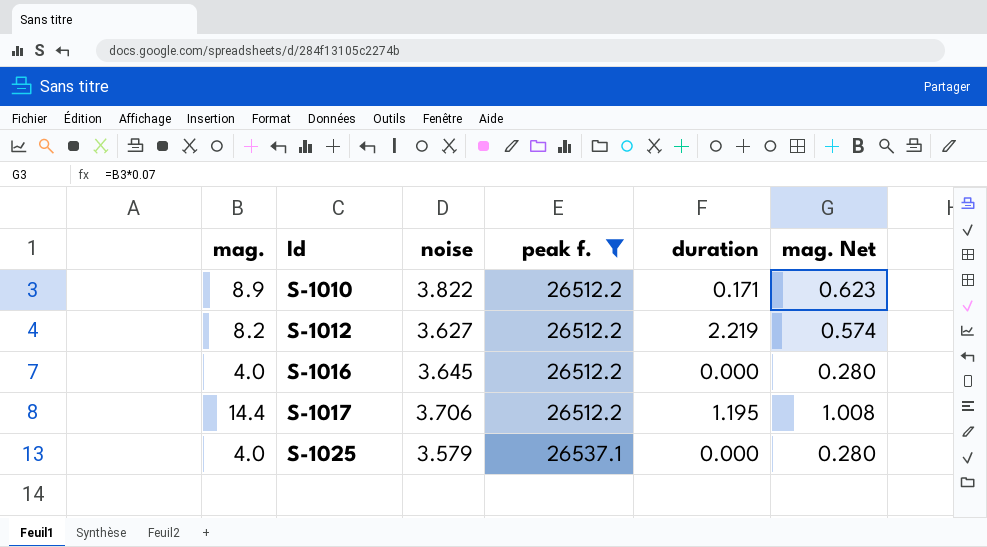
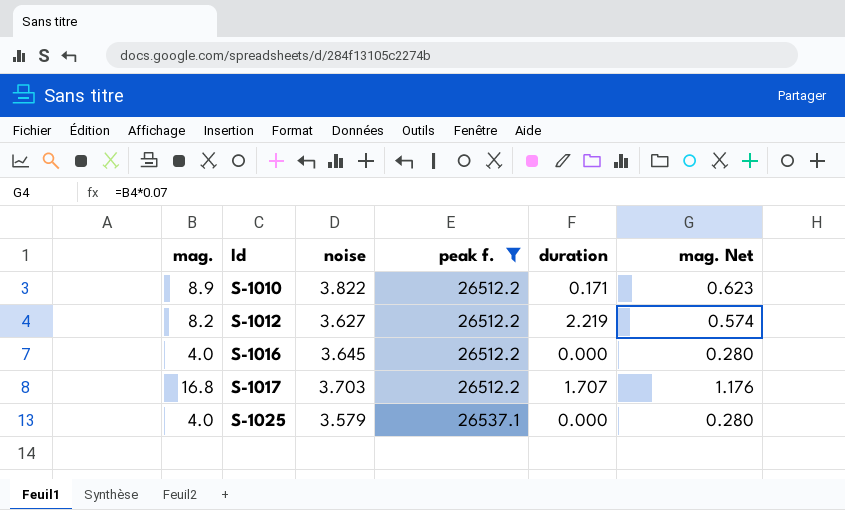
S-1017 | mag.: 14.4 -> 16.8
S-1017 | noise: 3.706 -> 3.703
S-1017 | duration: 1.195 -> 1.707
S-1017 | mag. Net: 1.008 -> 1.176

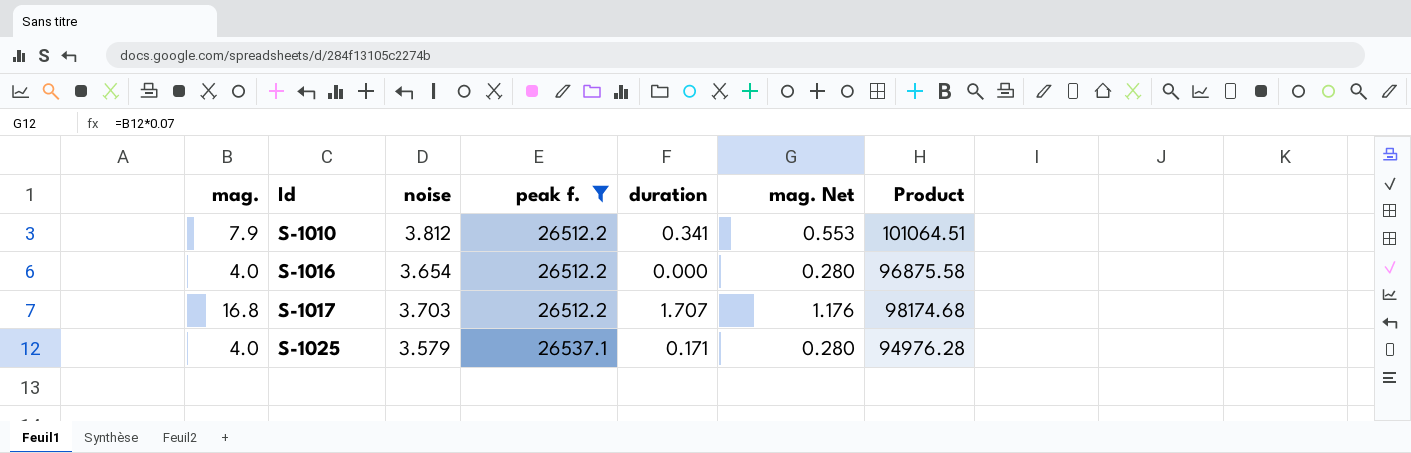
column Product | formula: none -> [noise] * [peak f.]
row S-1012: 8.2 | 3.627 | 26512.2 | 2.219 | 0.574 -> none
S-1010 | mag.: 8.9 -> 7.9
S-1010 | noise: 3.822 -> 3.812
S-1010 | duration: 0.171 -> 0.341
S-1010 | mag. Net: 0.623 -> 0.553
S-1016 | noise: 3.645 -> 3.654
S-1025 | duration: 0.000 -> 0.171

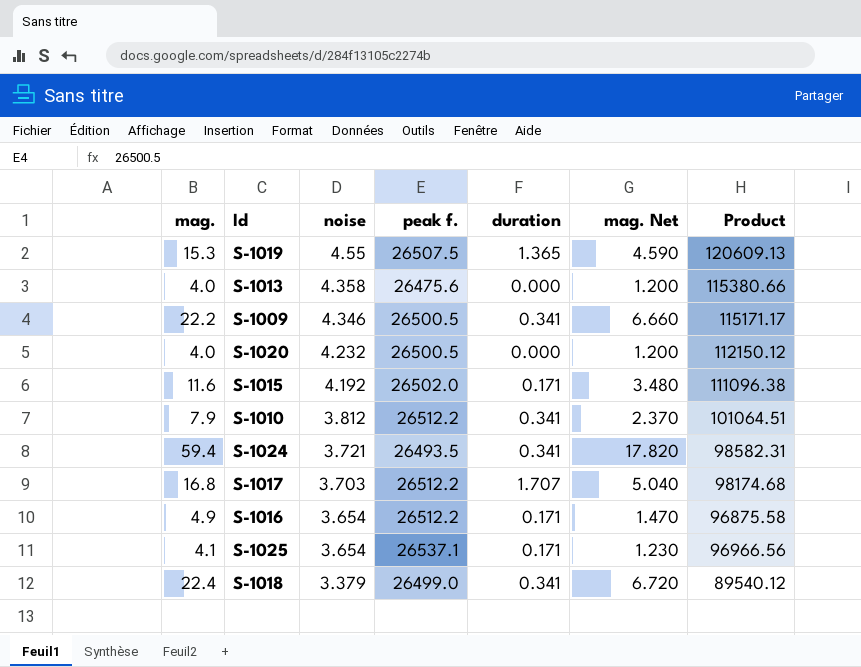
filter: peak f. >= 26512.2 -> none
row order: Id ascending -> noise descending
column mag. Net | formula: [mag.] * 0.07 -> [mag.] * 0.3
S-1016 | mag.: 4.0 -> 4.9
S-1016 | duration: 0.000 -> 0.171
S-1025 | mag.: 4.0 -> 4.1
S-1025 | noise: 3.579 -> 3.654
S-1025 | Product: 94976.28 -> 96966.56

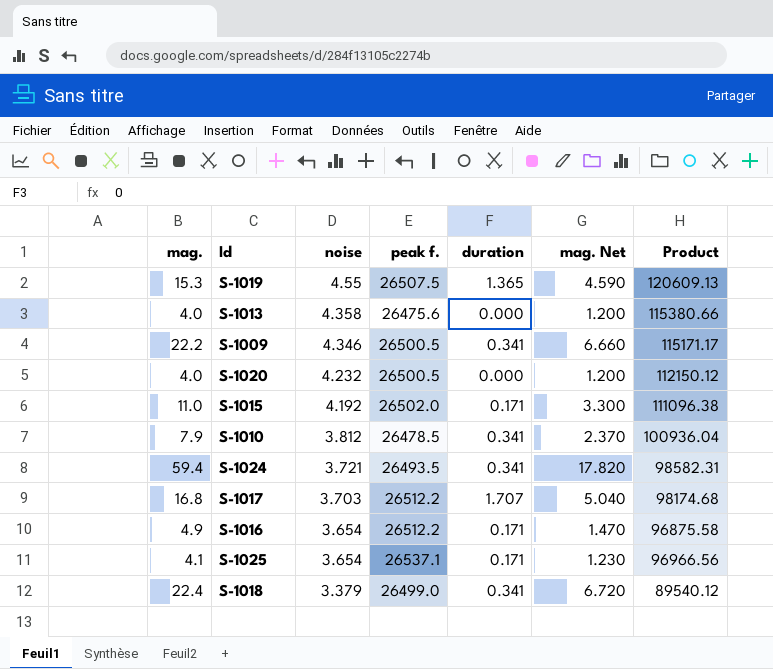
S-1015 | mag.: 11.6 -> 11.0
S-1015 | mag. Net: 3.480 -> 3.300
S-1010 | peak f.: 26512.2 -> 26478.5
S-1010 | Product: 101064.51 -> 100936.04

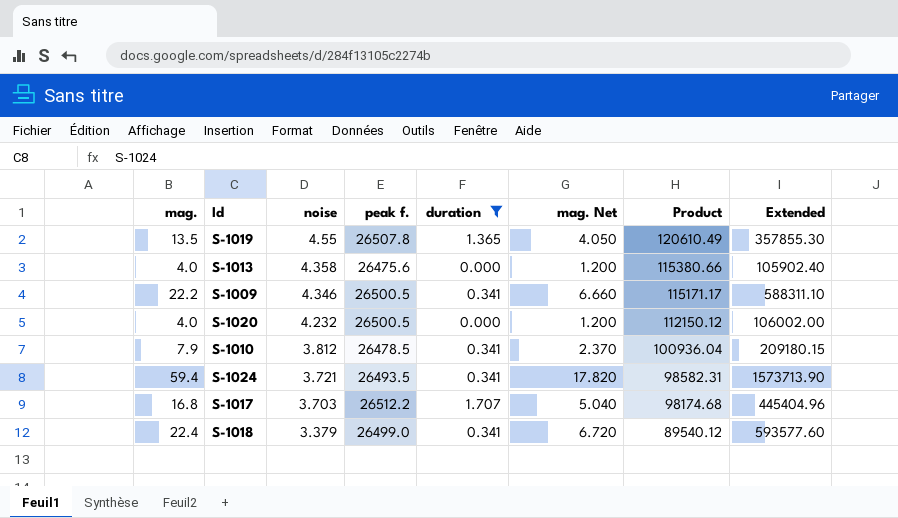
filter: none -> duration != 0.171
column Extended | formula: none -> [mag.] * [peak f.]
S-1019 | mag.: 15.3 -> 13.5
S-1019 | peak f.: 26507.5 -> 26507.8
S-1019 | mag. Net: 4.590 -> 4.050
S-1019 | Product: 120609.13 -> 120610.49

